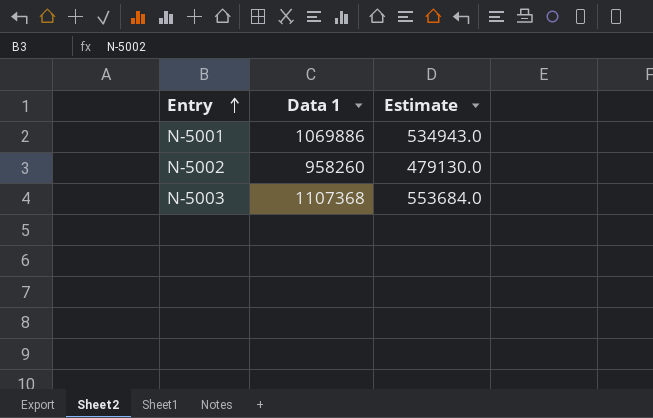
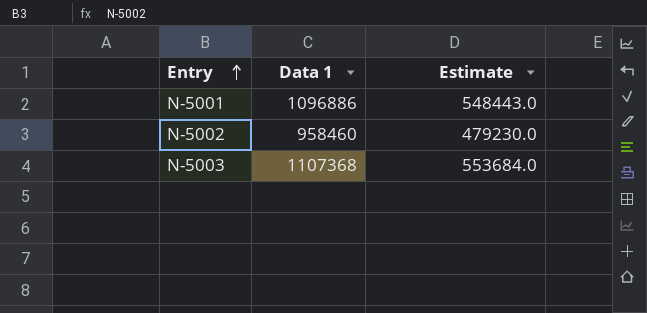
N-5001 | Data 1: 1069886 -> 1096886
N-5001 | Estimate: 534943.0 -> 548443.0
N-5002 | Data 1: 958260 -> 958460
N-5002 | Estimate: 479130.0 -> 479230.0

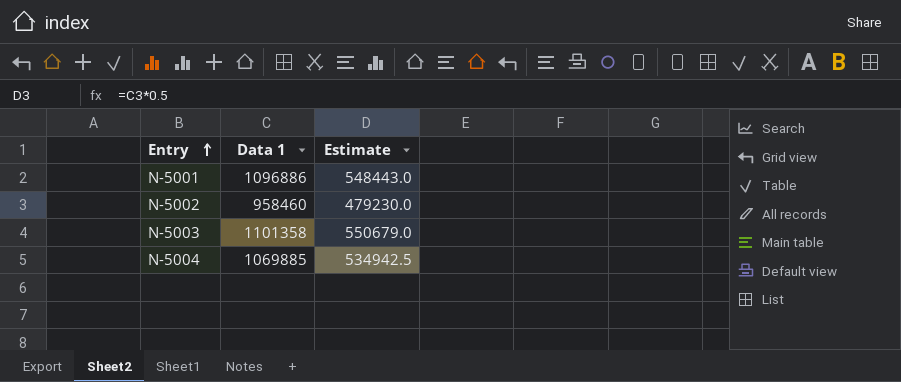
N-5003 | Data 1: 1107368 -> 1101358
N-5003 | Estimate: 553684.0 -> 550679.0
row N-5004: none -> 1069885 | 534942.5

